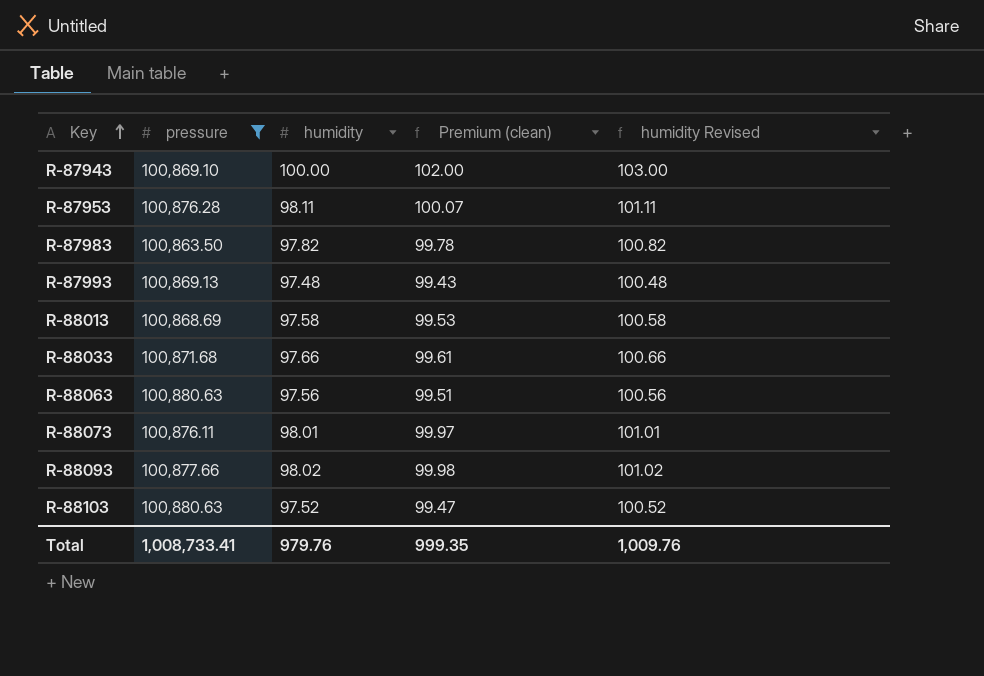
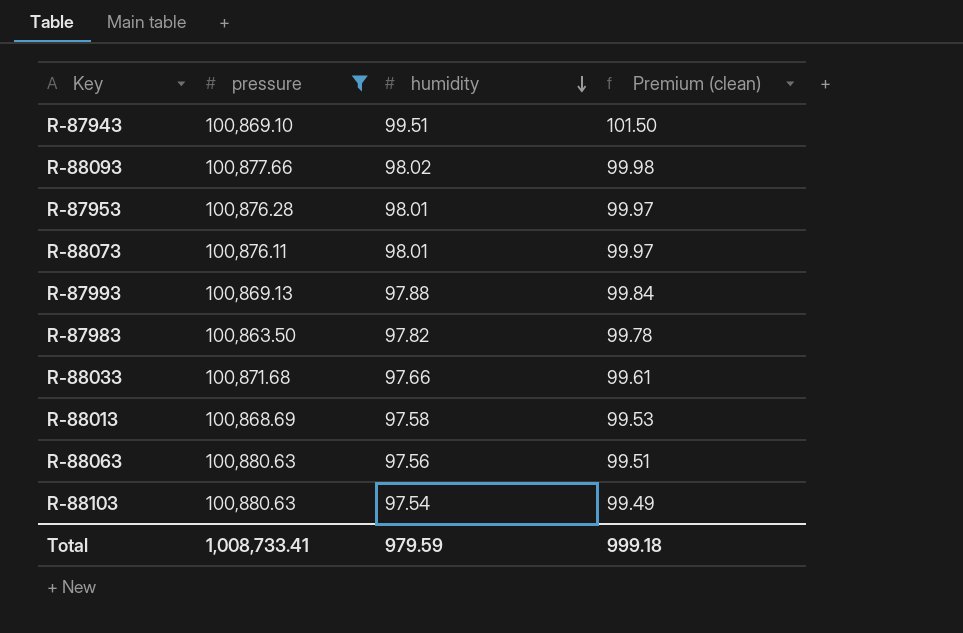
row order: Key ascending -> humidity descending
column humidity Revised | formula: [humidity] + 3 -> none
R-87943 | humidity: 100.00 -> 99.51
R-87943 | Premium (clean): 102.00 -> 101.50
R-87953 | humidity: 98.11 -> 98.01
R-87953 | Premium (clean): 100.07 -> 99.97
R-87993 | humidity: 97.48 -> 97.88
R-87993 | Premium (clean): 99.43 -> 99.84
R-88103 | humidity: 97.52 -> 97.54
R-88103 | Premium (clean): 99.47 -> 99.49
Total | humidity: 979.76 -> 979.59
Total | Premium (clean): 999.35 -> 999.18

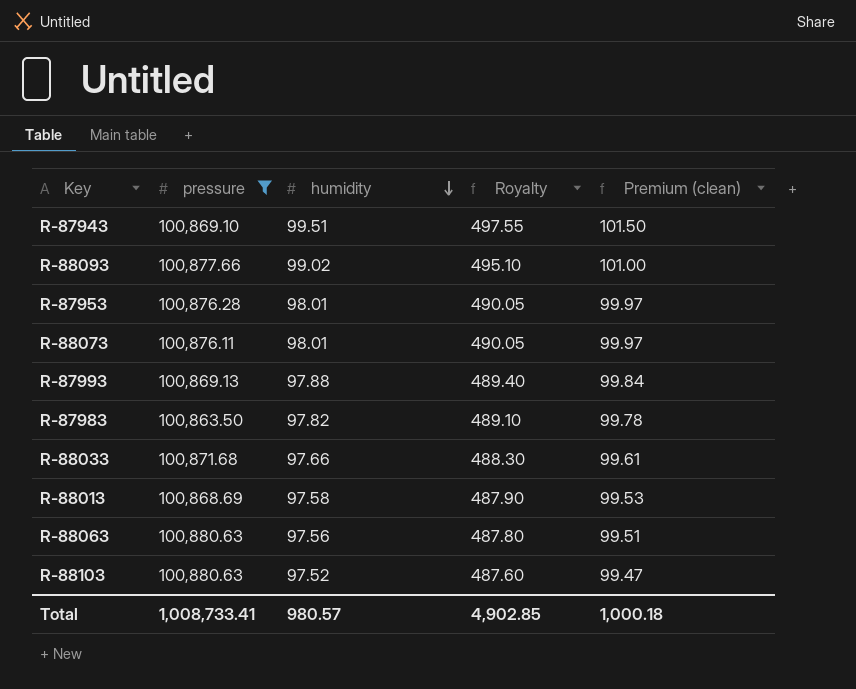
column Royalty | formula: none -> [humidity] * 5
R-88093 | humidity: 98.02 -> 99.02
R-88093 | Premium (clean): 99.98 -> 101.00
R-88103 | humidity: 97.54 -> 97.52
R-88103 | Premium (clean): 99.49 -> 99.47
Total | humidity: 979.59 -> 980.57
Total | Premium (clean): 999.18 -> 1,000.18

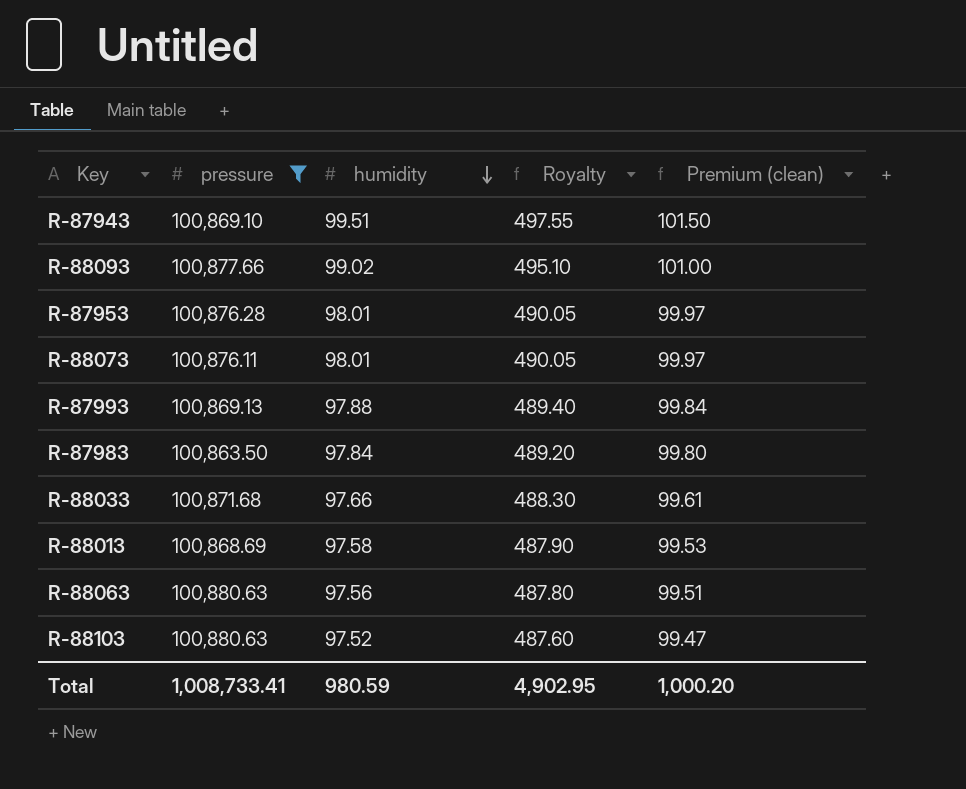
R-87983 | humidity: 97.82 -> 97.84
R-87983 | Royalty: 489.10 -> 489.20
R-87983 | Premium (clean): 99.78 -> 99.80
Total | humidity: 980.57 -> 980.59
Total | Royalty: 4,902.85 -> 4,902.95
Total | Premium (clean): 1,000.18 -> 1,000.20

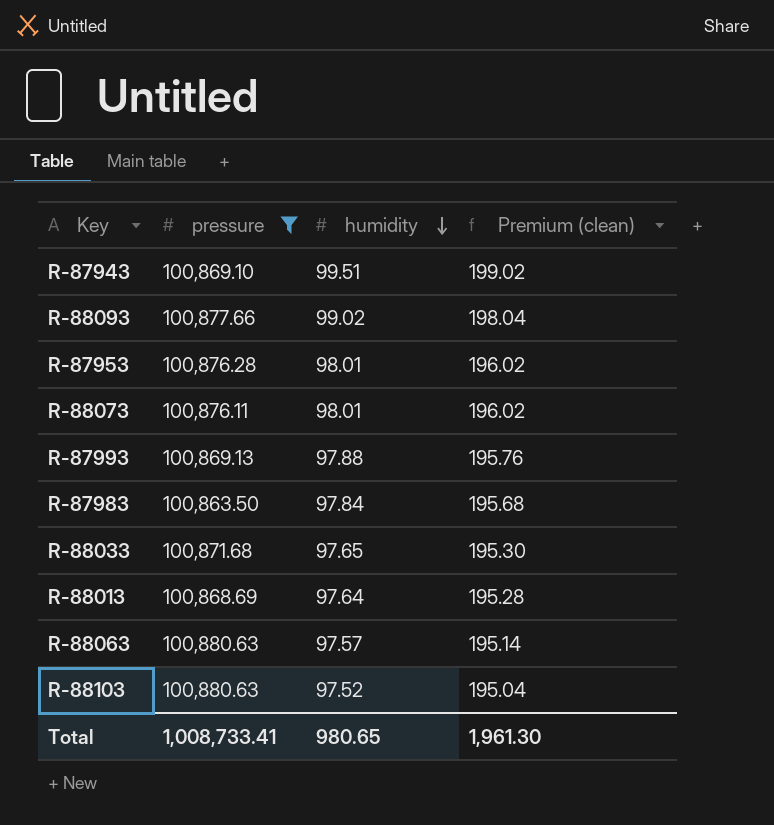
column Royalty | formula: [humidity] * 5 -> none
column Premium (clean) | formula: [humidity] * 1.02 -> [humidity] * 2
R-88033 | humidity: 97.66 -> 97.65
R-88013 | humidity: 97.58 -> 97.64
R-88063 | humidity: 97.56 -> 97.57
Total | humidity: 980.59 -> 980.65
Total | Premium (clean): 1,000.20 -> 1,961.30

